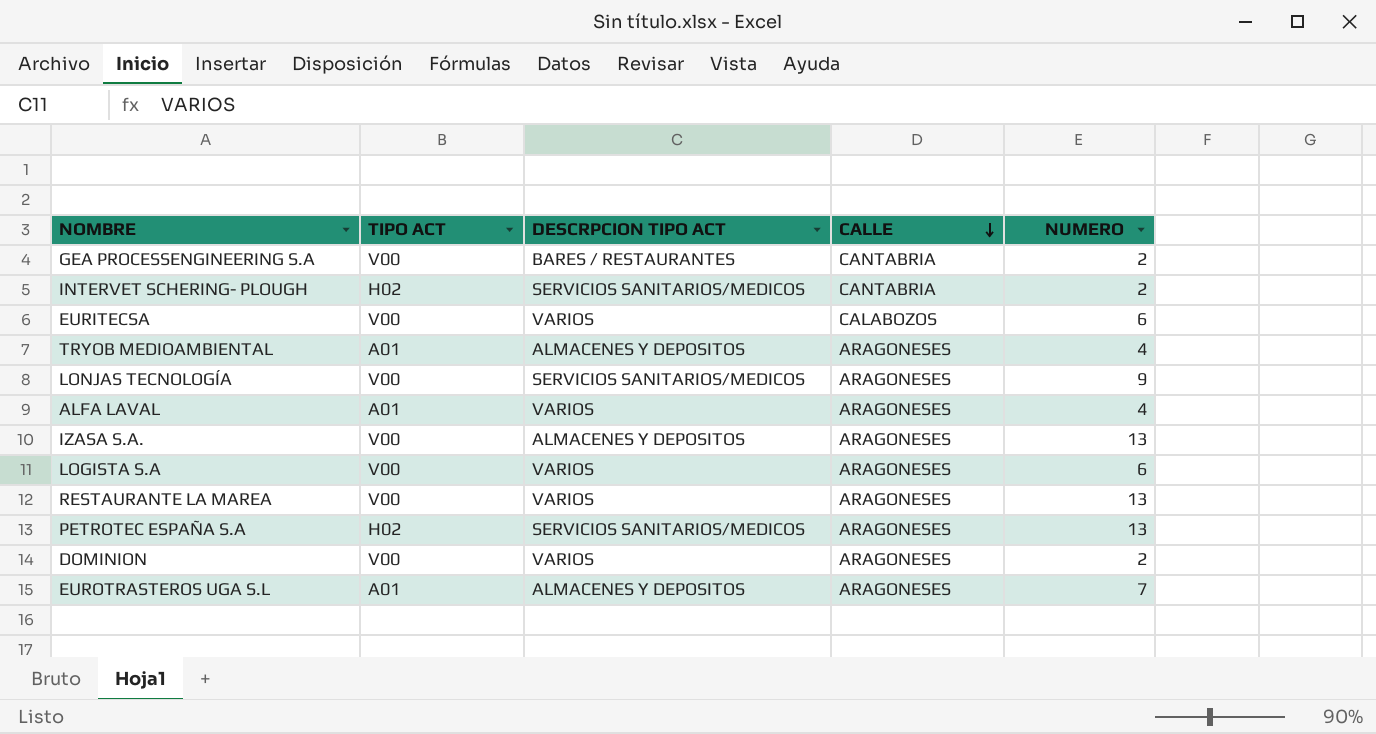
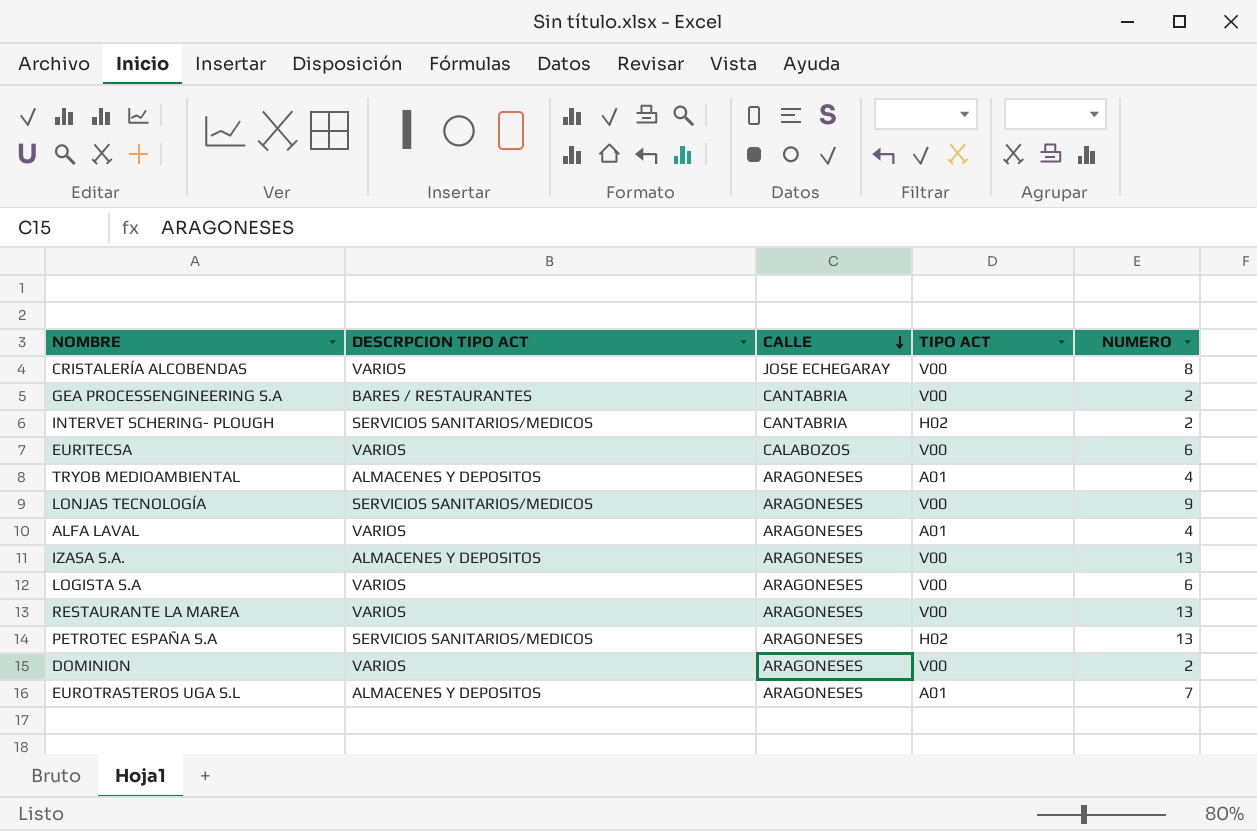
column TIPO ACT | position: 2 -> 4
row CRISTALERÍA ALCOBENDAS: none -> VARIOS | JOSE ECHEGARAY | V00 | 8

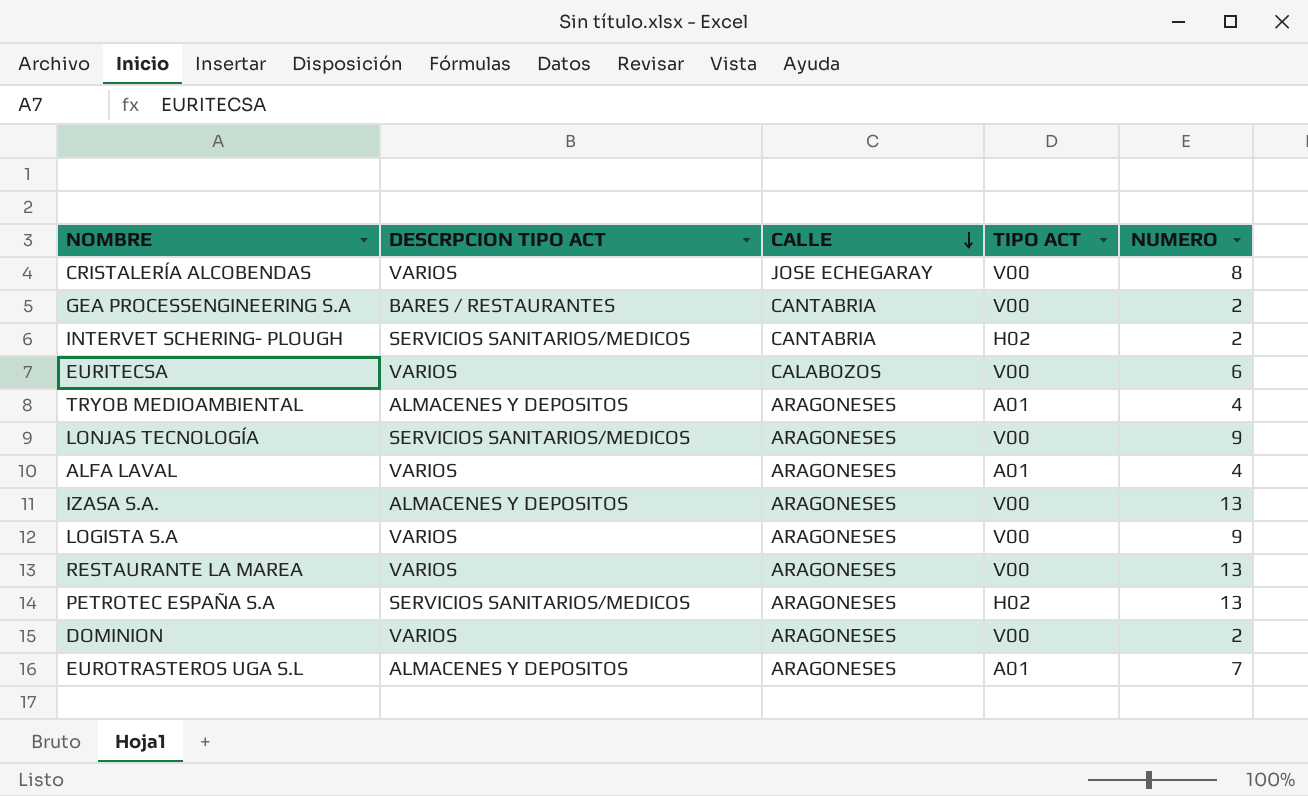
LOGISTA S.A | NUMERO: 6 -> 9

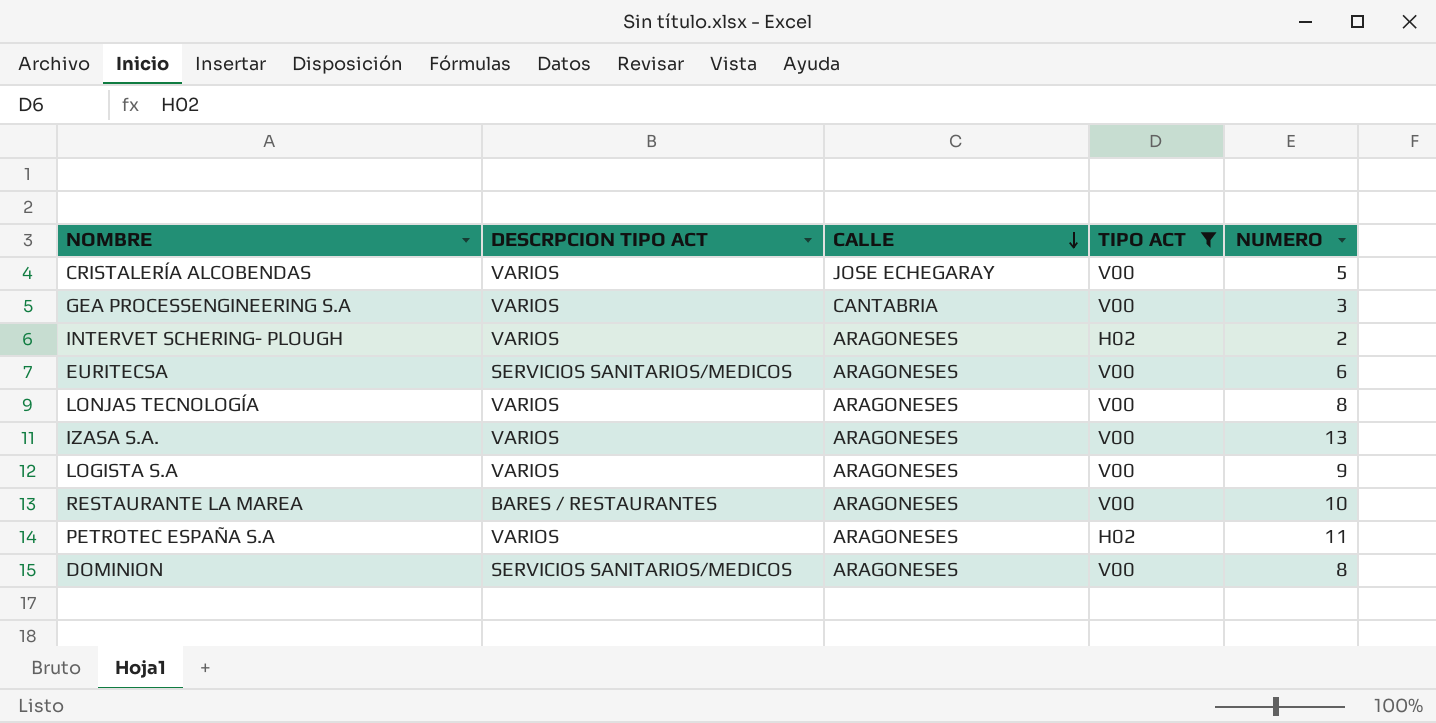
filter: none -> TIPO ACT != A01
CRISTALERÍA ALCOBENDAS | NUMERO: 8 -> 5
GEA PROCESSENGINEERING S.A | DESCRPCION TIPO ACT: BARES / RESTAURANTES -> VARIOS
GEA PROCESSENGINEERING S.A | NUMERO: 2 -> 3
INTERVET SCHERING- PLOUGH | DESCRPCION TIPO ACT: SERVICIOS SANITARIOS/MEDICOS -> VARIOS
INTERVET SCHERING- PLOUGH | CALLE: CANTABRIA -> ARAGONESES
EURITECSA | DESCRPCION TIPO ACT: VARIOS -> SERVICIOS SANITARIOS/MEDICOS
EURITECSA | CALLE: CALABOZOS -> ARAGONESES
LONJAS TECNOLOGÍA | DESCRPCION TIPO ACT: SERVICIOS SANITARIOS/MEDICOS -> VARIOS
LONJAS TECNOLOGÍA | NUMERO: 9 -> 8
IZASA S.A. | DESCRPCION TIPO ACT: ALMACENES Y DEPOSITOS -> VARIOS
RESTAURANTE LA MAREA | DESCRPCION TIPO ACT: VARIOS -> BARES / RESTAURANTES
RESTAURANTE LA MAREA | NUMERO: 13 -> 10
PETROTEC ESPAÑA S.A | DESCRPCION TIPO ACT: SERVICIOS SANITARIOS/MEDICOS -> VARIOS
PETROTEC ESPAÑA S.A | NUMERO: 13 -> 11
DOMINION | DESCRPCION TIPO ACT: VARIOS -> SERVICIOS SANITARIOS/MEDICOS
DOMINION | NUMERO: 2 -> 8

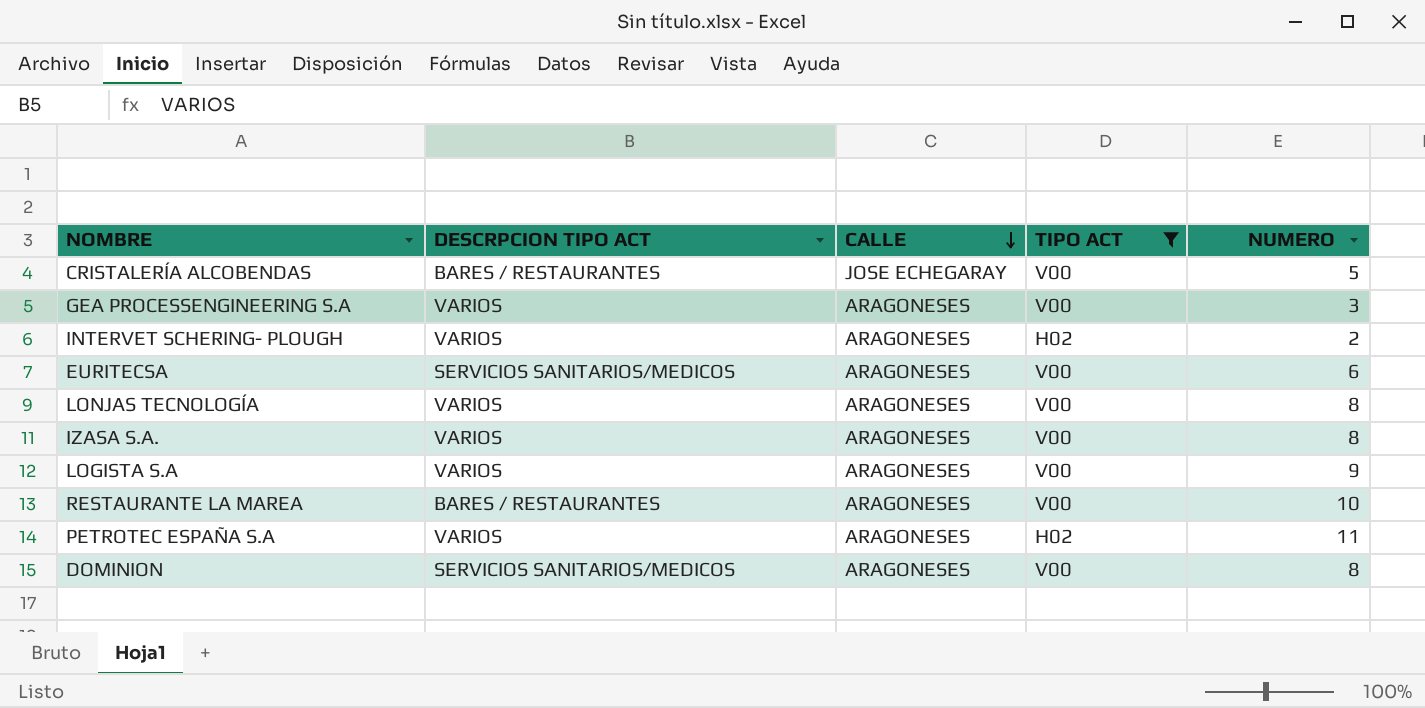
CRISTALERÍA ALCOBENDAS | DESCRPCION TIPO ACT: VARIOS -> BARES / RESTAURANTES
GEA PROCESSENGINEERING S.A | CALLE: CANTABRIA -> ARAGONESES
IZASA S.A. | NUMERO: 13 -> 8

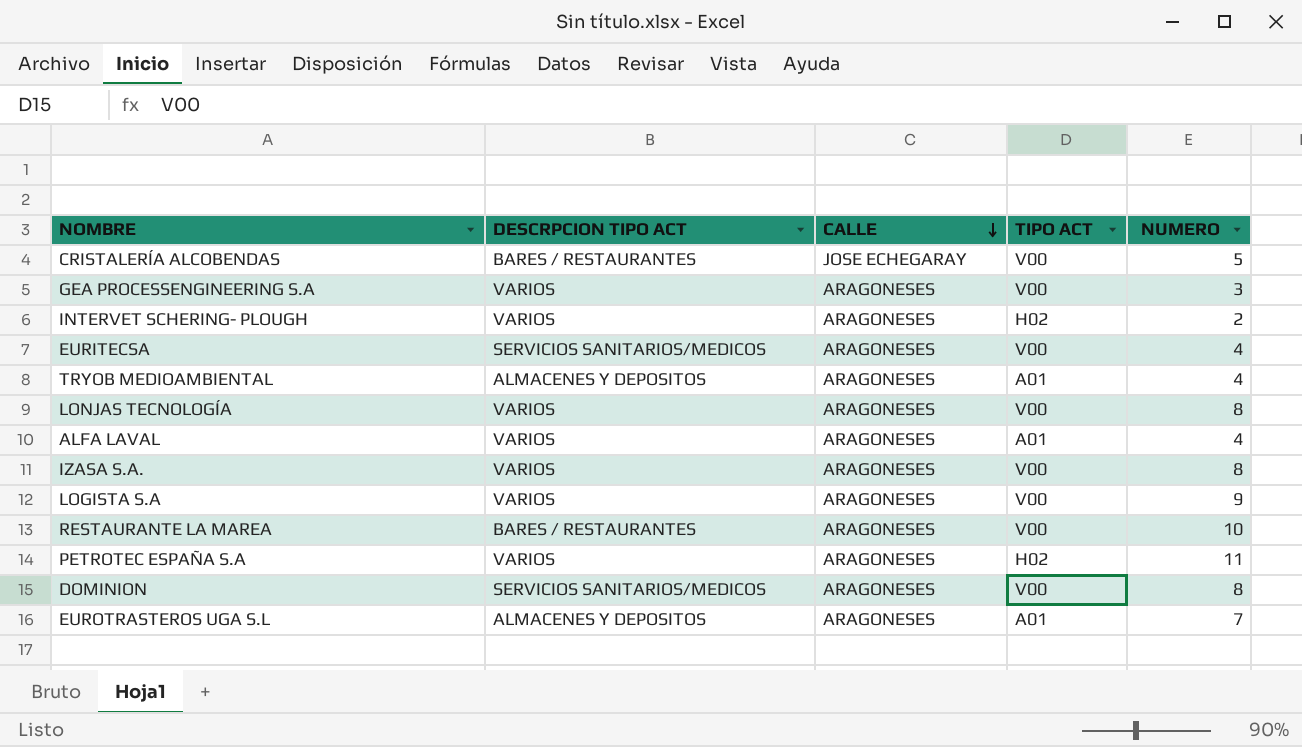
filter: TIPO ACT != A01 -> none
EURITECSA | NUMERO: 6 -> 4

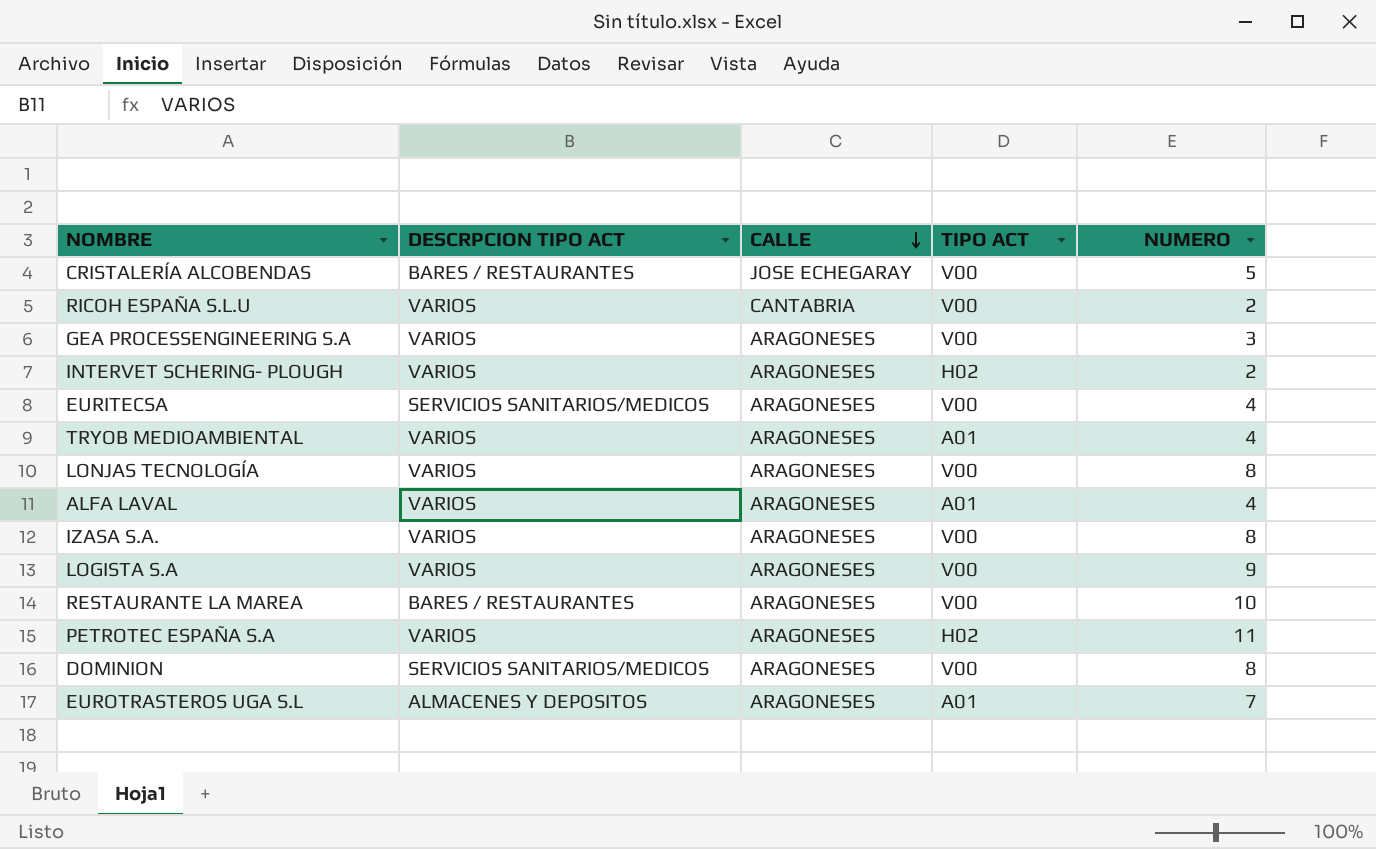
row RICOH ESPAÑA S.L.U: none -> VARIOS | CANTABRIA | V00 | 2
TRYOB MEDIOAMBIENTAL | DESCRPCION TIPO ACT: ALMACENES Y DEPOSITOS -> VARIOS

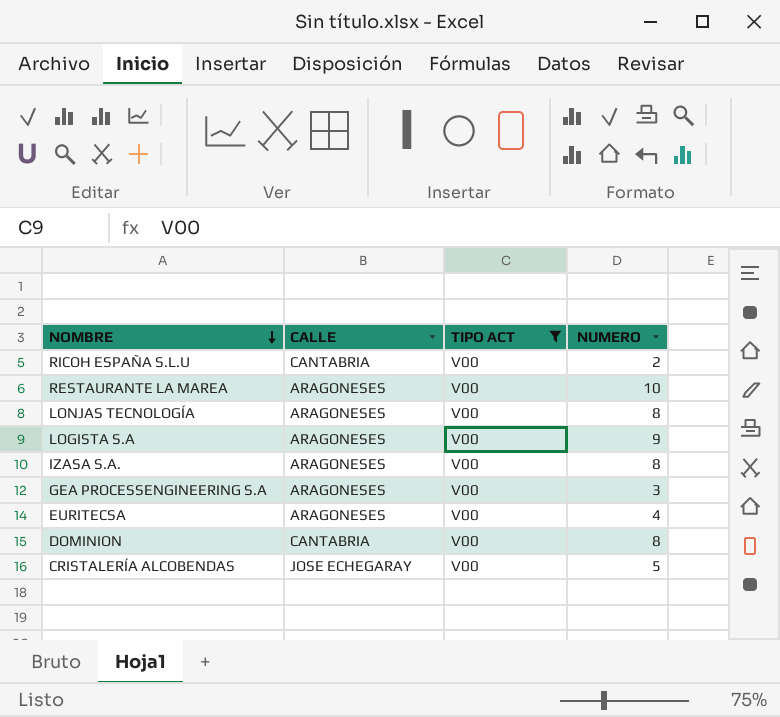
filter: none -> TIPO ACT = V00
row order: CALLE descending -> NOMBRE descending
column DESCRPCION TIPO ACT | position: 2 -> none
DOMINION | CALLE: ARAGONESES -> CANTABRIA

